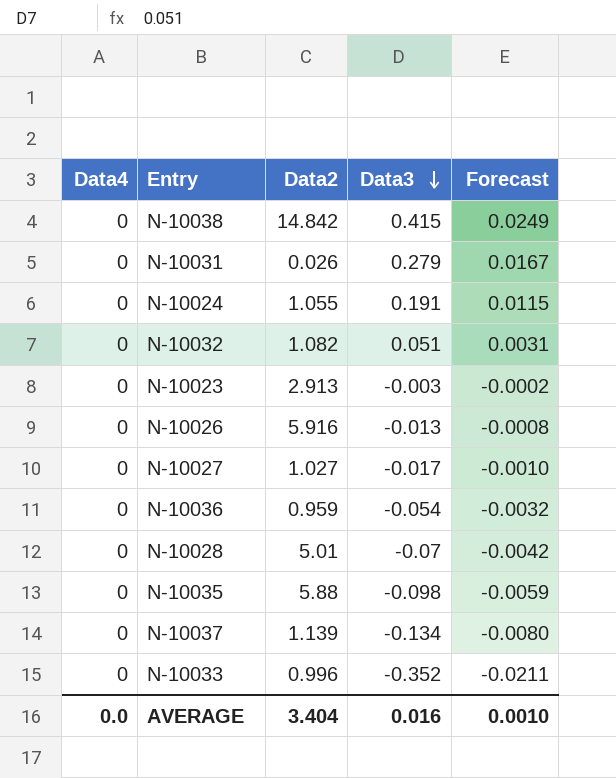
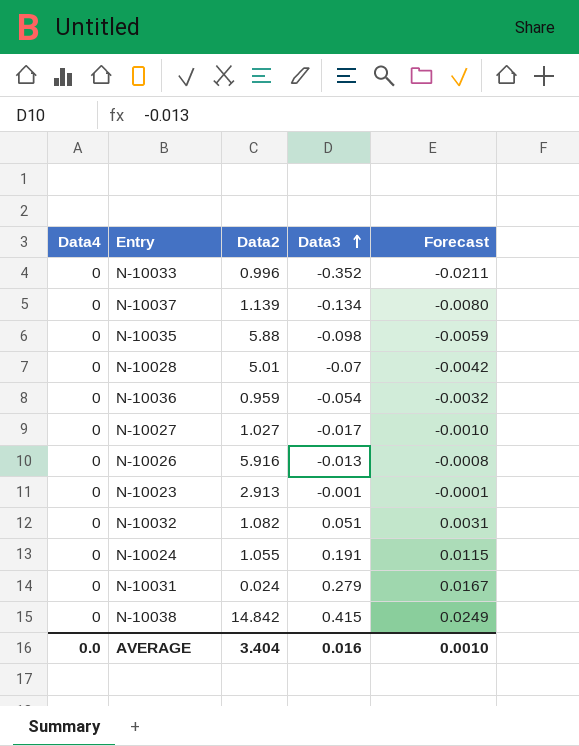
row order: Data3 descending -> Data3 ascending
N-10023 | Data3: -0.003 -> -0.001
N-10023 | Forecast: -0.0002 -> -0.0001
N-10031 | Data2: 0.026 -> 0.024

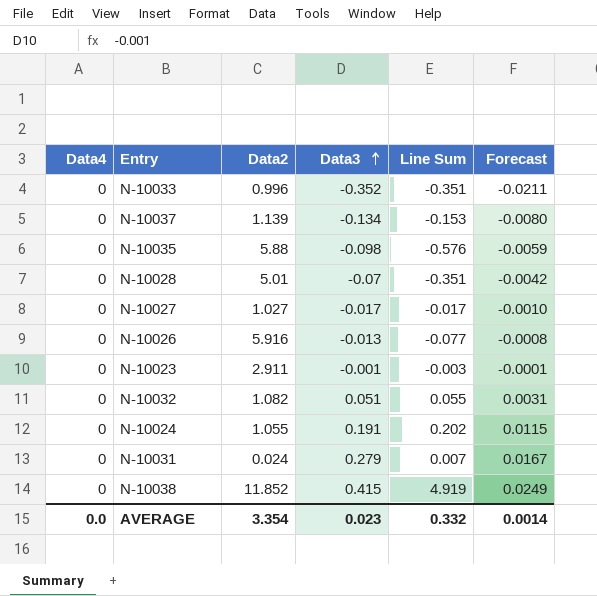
column Line Sum | formula: none -> [Data2] * [Data3]
row N-10036: 0 | 0.959 | -0.054 | -0.0032 -> none
N-10023 | Data2: 2.913 -> 2.911
N-10038 | Data2: 14.842 -> 11.852
AVERAGE | Data2: 3.404 -> 3.354
AVERAGE | Data3: 0.016 -> 0.023
AVERAGE | Forecast: 0.0010 -> 0.0014

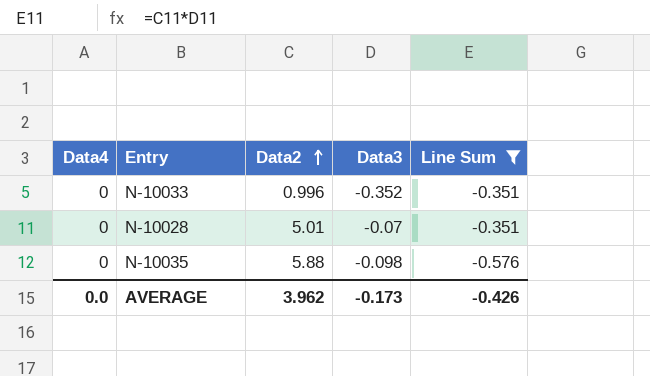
filter: none -> Line Sum <= -0.351
row order: Data3 ascending -> Data2 ascending
column Forecast | formula: [Data3] * 0.06 -> none
AVERAGE | Data2: 3.354 -> 3.962
AVERAGE | Data3: 0.023 -> -0.173
AVERAGE | Line Sum: 0.332 -> -0.426

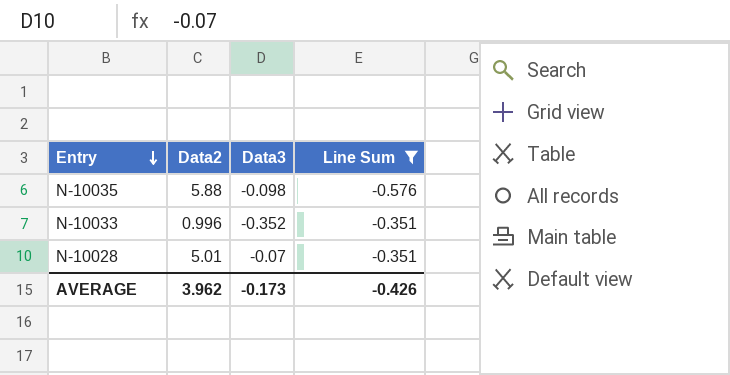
row order: Data2 ascending -> Entry descending
column Data4 | position: 1 -> none

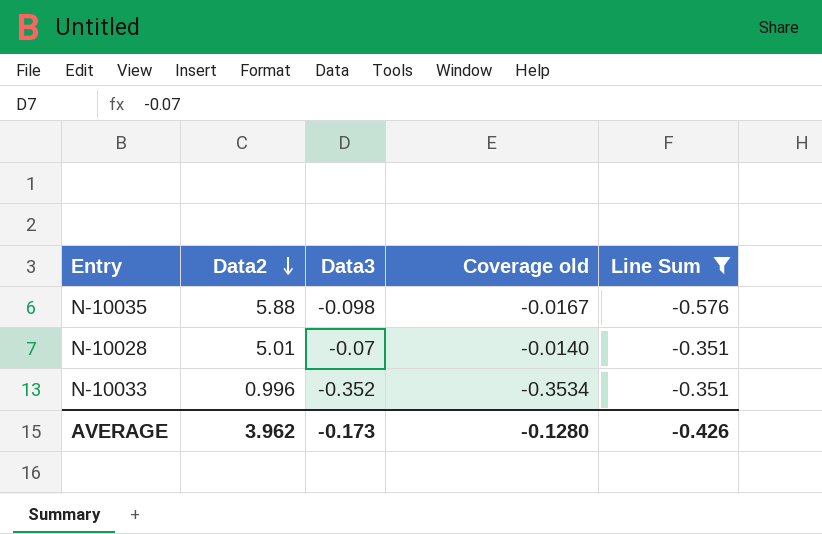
row order: Entry descending -> Data2 descending
column Coverage old | formula: none -> [Data3] / [Data2]

